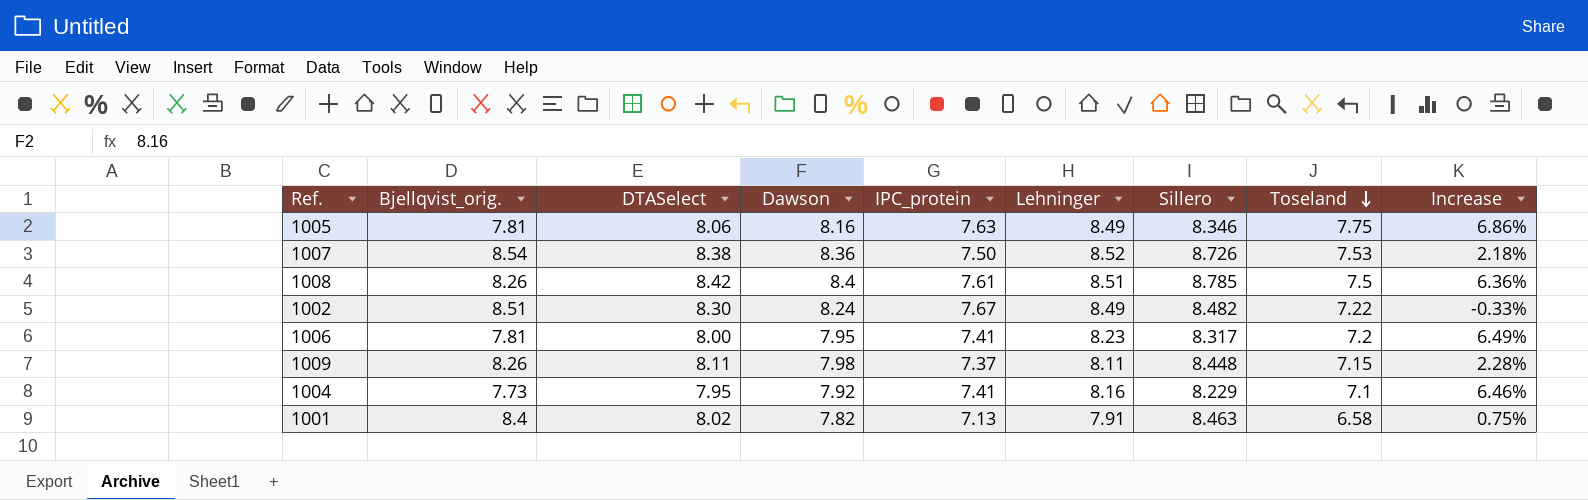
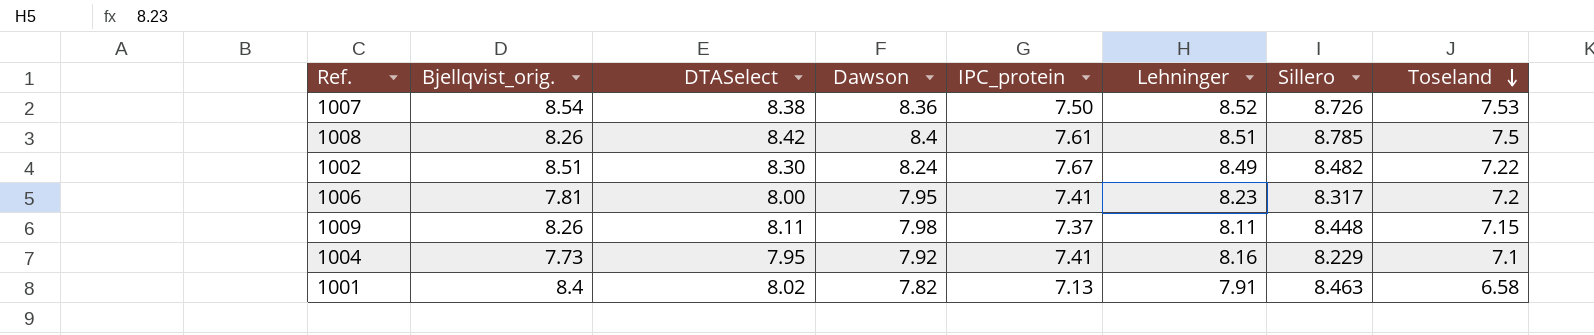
column Increase | formula: ([Sillero] - [Bjellqvist_orig.]) / [Bjellqvist_orig.] -> none
row 1005: 7.81 | 8.06 | 8.16 | 7.63 | 8.49 | 8.346 | 7.75 | 6.86% -> none

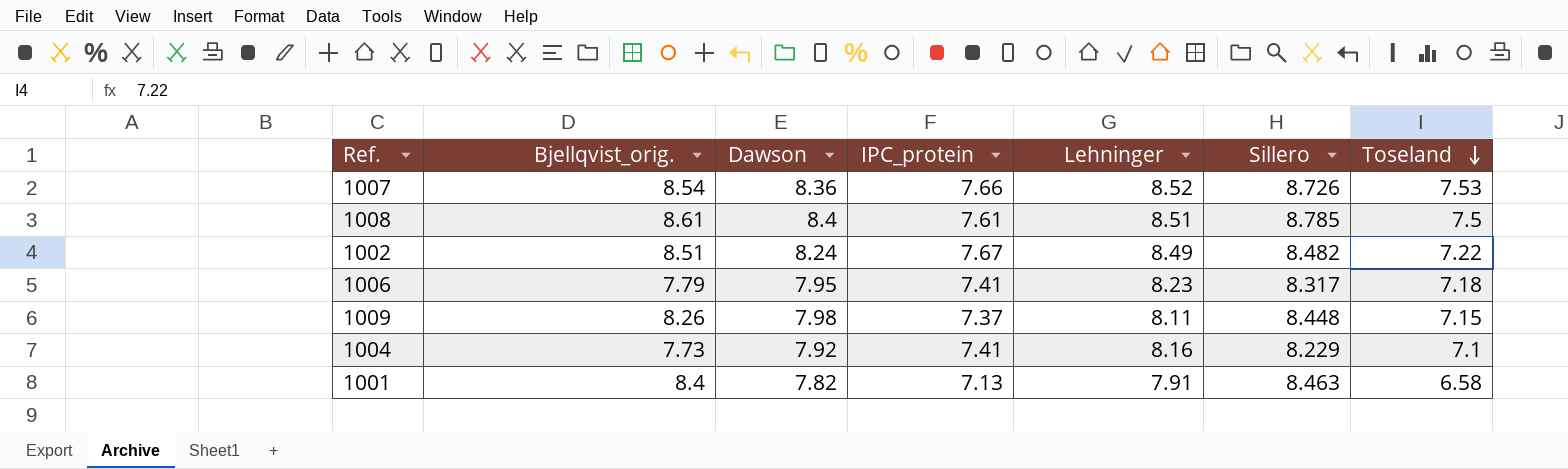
column DTASelect | position: 3 -> none
1007 | IPC_protein: 7.50 -> 7.66
1008 | Bjellqvist_orig.: 8.26 -> 8.61
1006 | Bjellqvist_orig.: 7.81 -> 7.79
1006 | Toseland: 7.2 -> 7.18

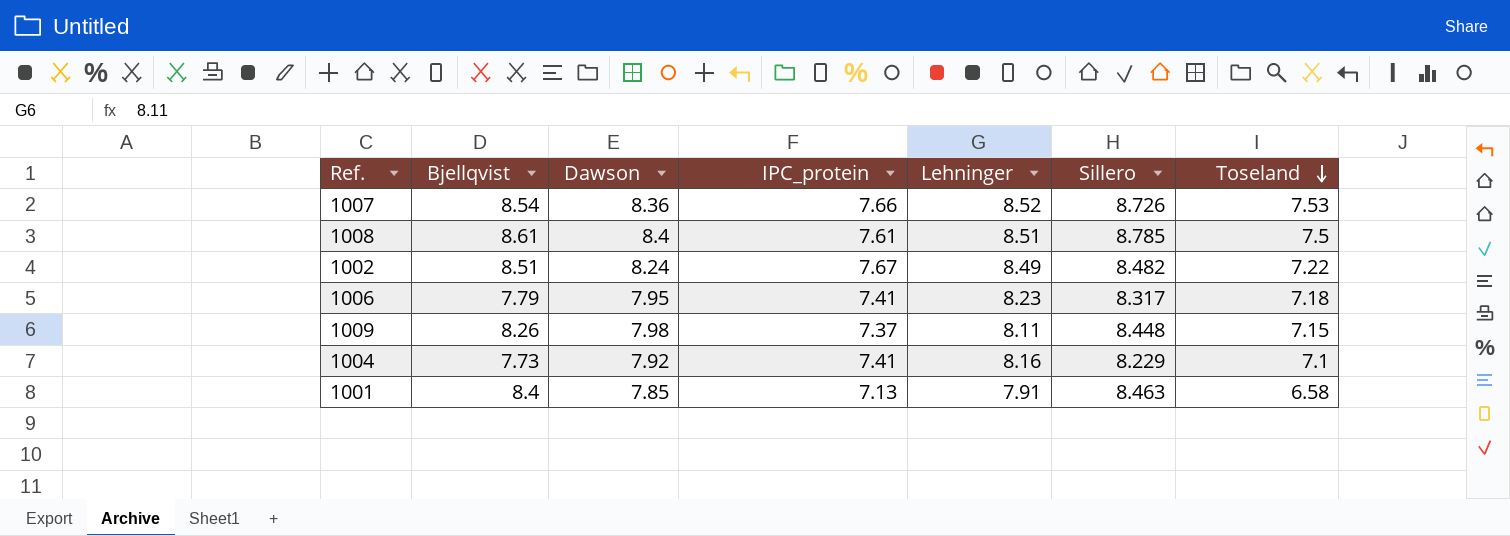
column name: Bjellqvist_orig. -> Bjellqvist
1001 | Dawson: 7.82 -> 7.85

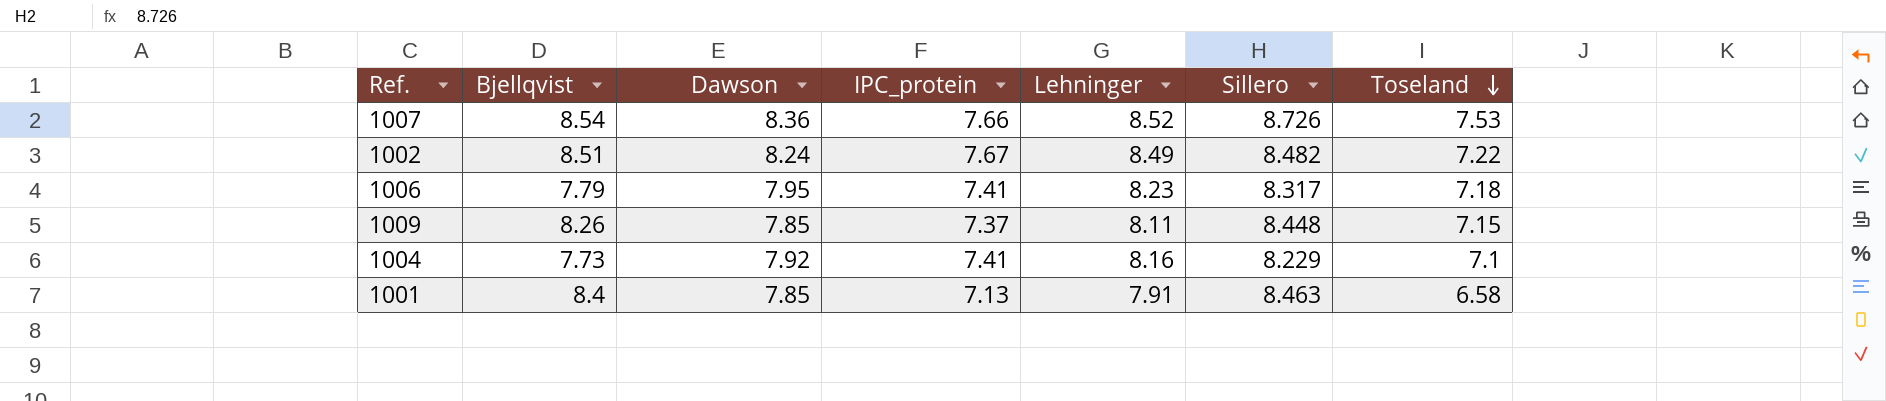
row 1008: 8.61 | 8.4 | 7.61 | 8.51 | 8.785 | 7.5 -> none
1009 | Dawson: 7.98 -> 7.85

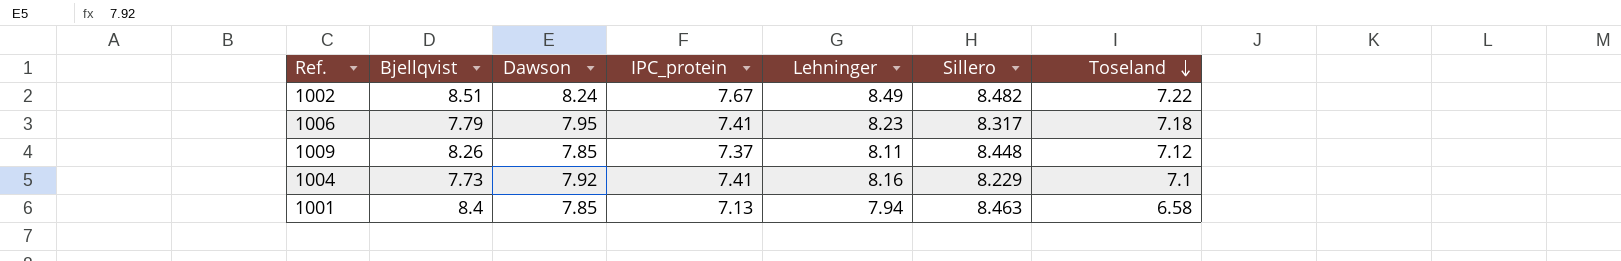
row 1007: 8.54 | 8.36 | 7.66 | 8.52 | 8.726 | 7.53 -> none
1009 | Toseland: 7.15 -> 7.12
1001 | Lehninger: 7.91 -> 7.94

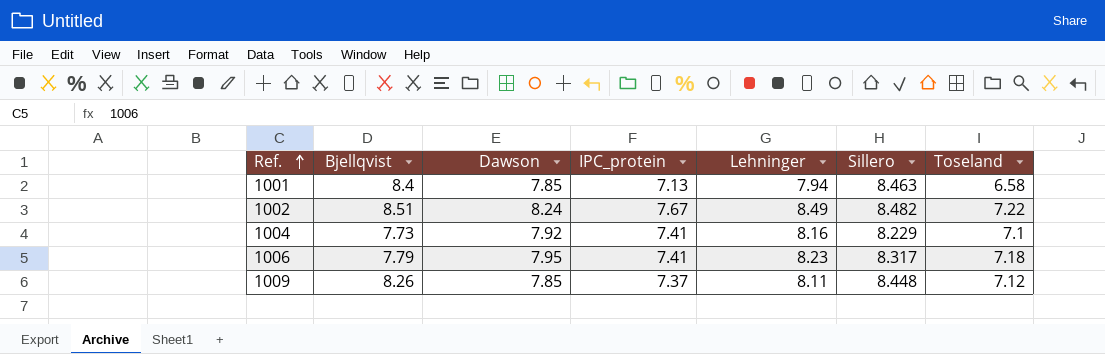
row order: Toseland descending -> Ref. ascending

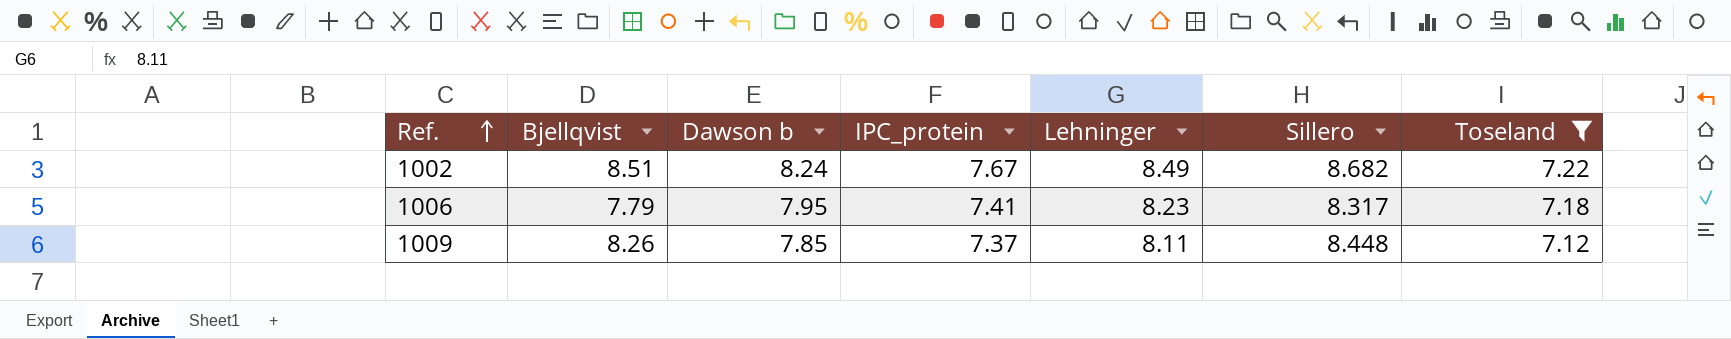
filter: none -> Toseland >= 7.12
column name: Dawson -> Dawson b
1002 | Sillero: 8.482 -> 8.682

